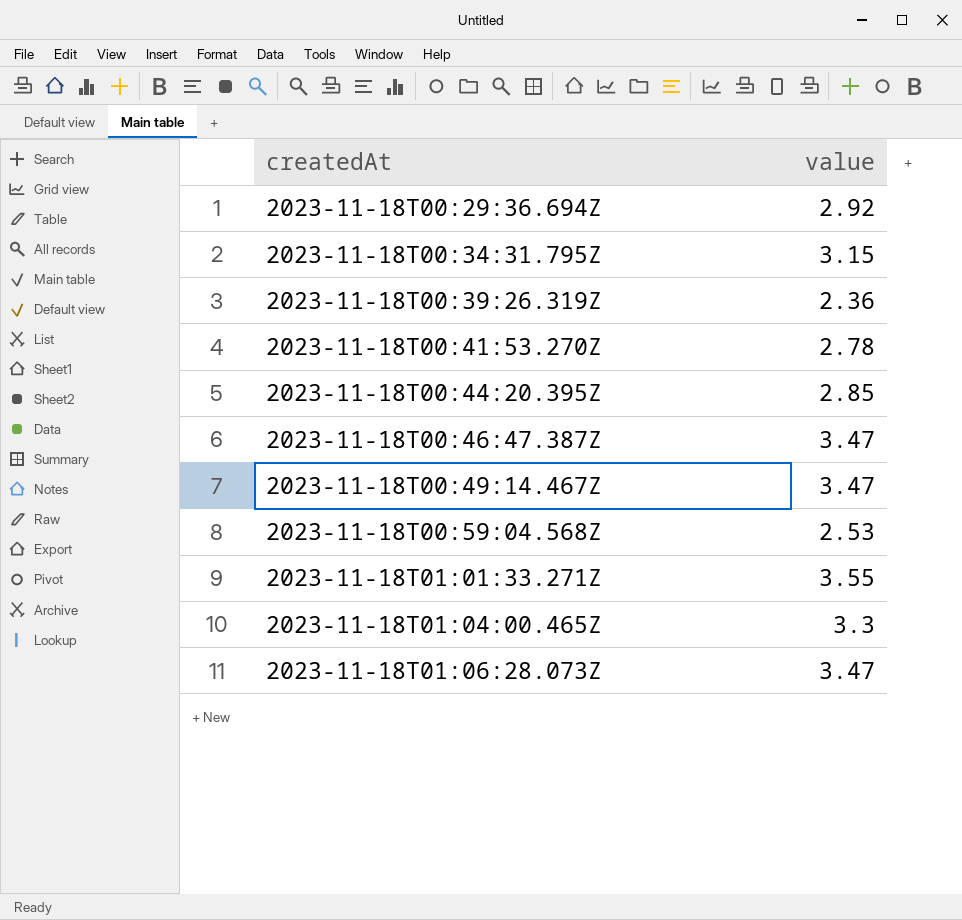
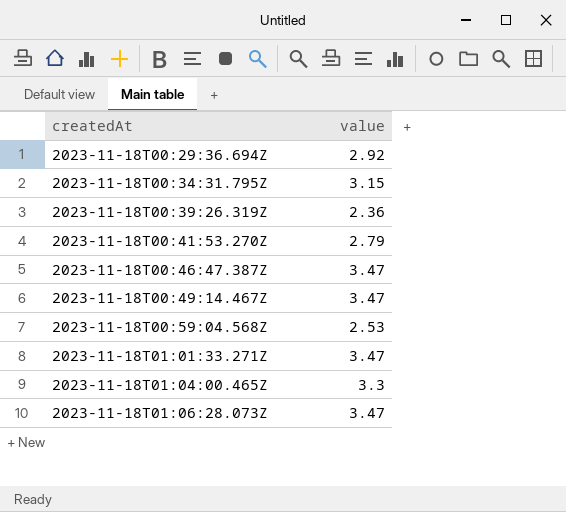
row 2023-11-18T00:44:20.395Z: 2.85 -> none
2023-11-18T00:41:53.270Z | value: 2.78 -> 2.79
2023-11-18T01:01:33.271Z | value: 3.55 -> 3.47

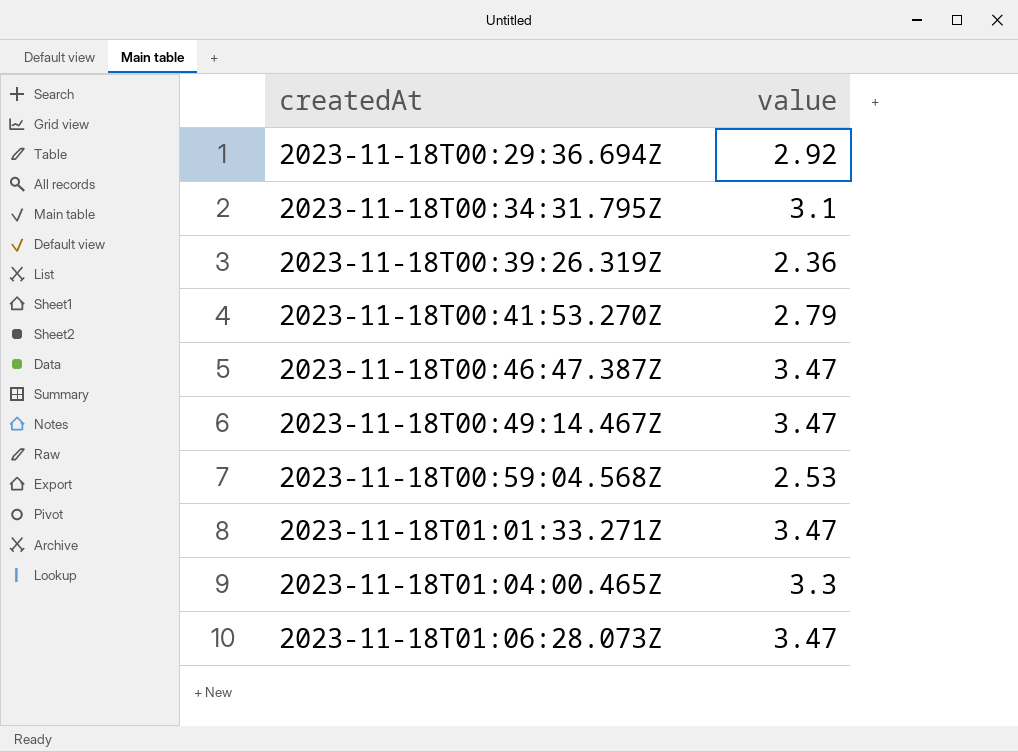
2023-11-18T00:34:31.795Z | value: 3.15 -> 3.1

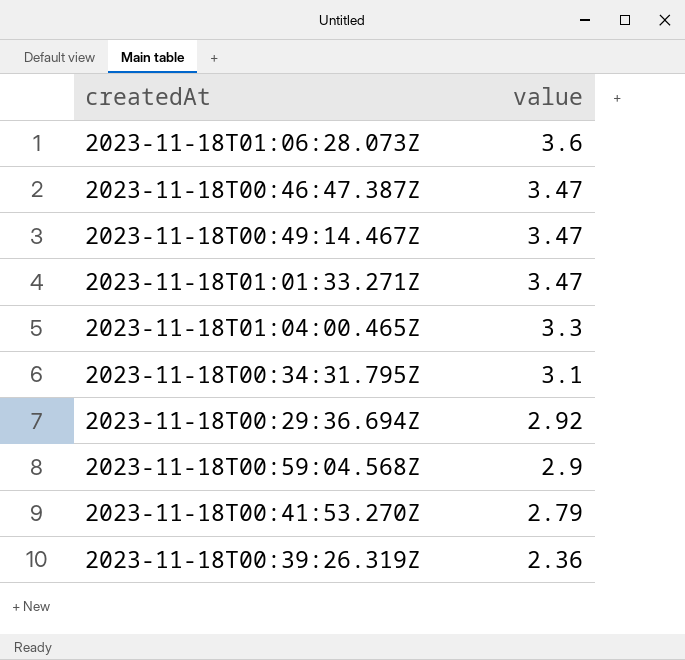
row order: createdAt ascending -> value descending
2023-11-18T01:06:28.073Z | value: 3.47 -> 3.6
2023-11-18T00:59:04.568Z | value: 2.53 -> 2.9

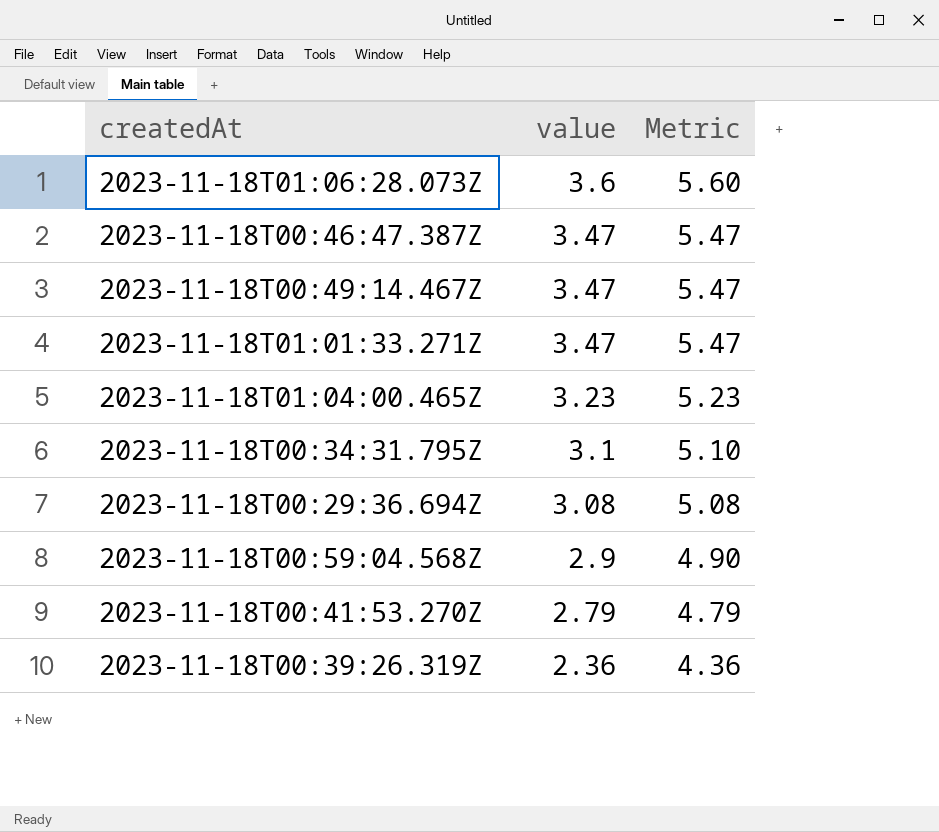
column Metric | formula: none -> [value] + 2
2023-11-18T01:04:00.465Z | value: 3.3 -> 3.23
2023-11-18T00:29:36.694Z | value: 2.92 -> 3.08

